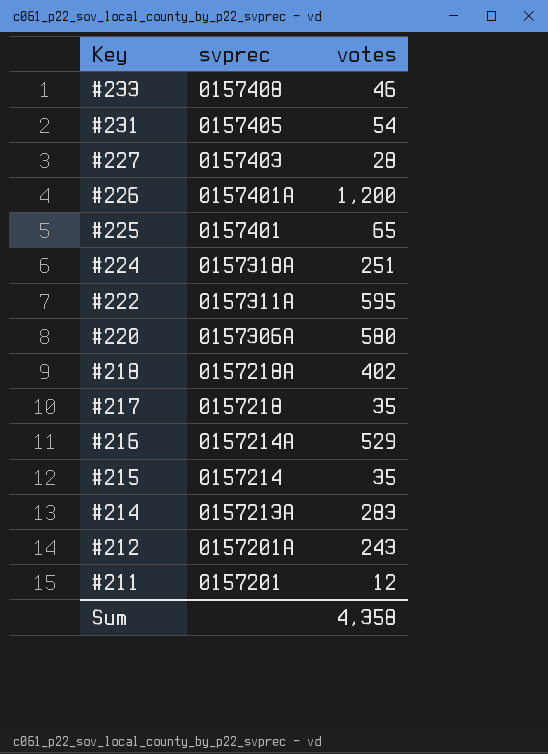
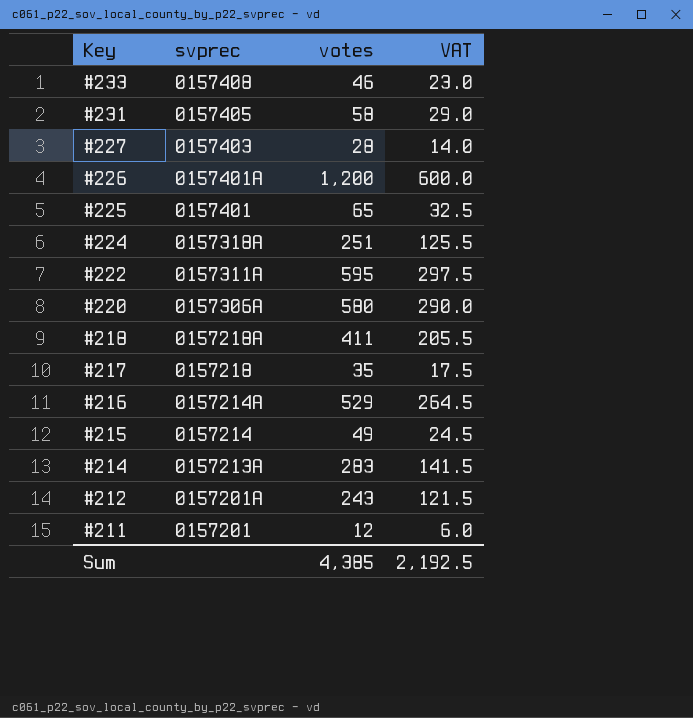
column VAT | formula: none -> [votes] * 0.5
#231 | votes: 54 -> 58
#218 | votes: 402 -> 411
#215 | votes: 35 -> 49
Sum | votes: 4,358 -> 4,385

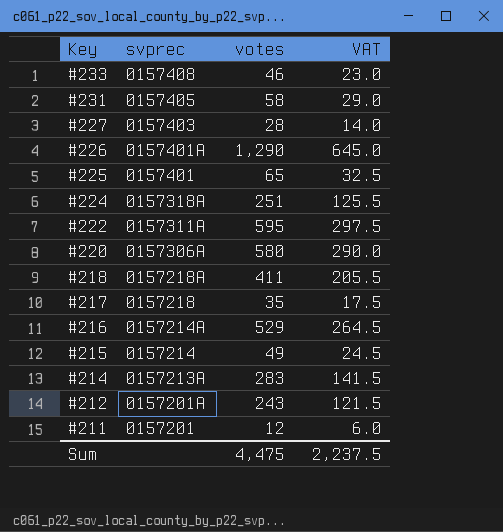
#226 | votes: 1,200 -> 1,290
#226 | VAT: 600.0 -> 645.0
Sum | votes: 4,385 -> 4,475
Sum | VAT: 2,192.5 -> 2,237.5

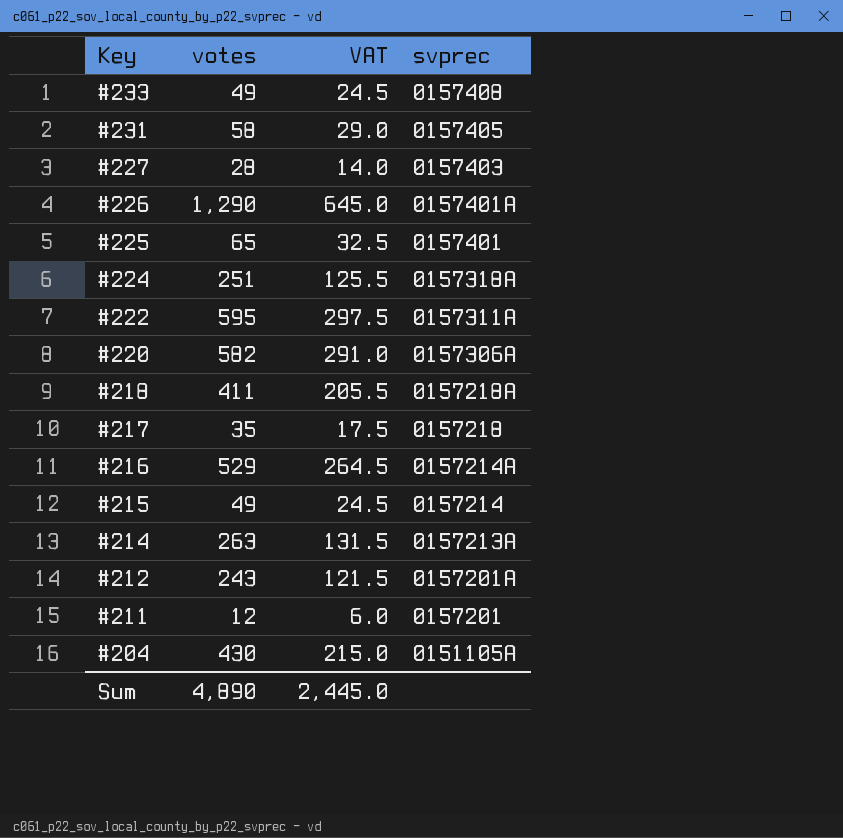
column svprec | position: 2 -> 4
#233 | votes: 46 -> 49
#233 | VAT: 23.0 -> 24.5
#220 | votes: 580 -> 582
#220 | VAT: 290.0 -> 291.0
#214 | votes: 283 -> 263
#214 | VAT: 141.5 -> 131.5
row #204: none -> 430 | 215.0 | 0151105A
Sum | votes: 4,475 -> 4,890
Sum | VAT: 2,237.5 -> 2,445.0

